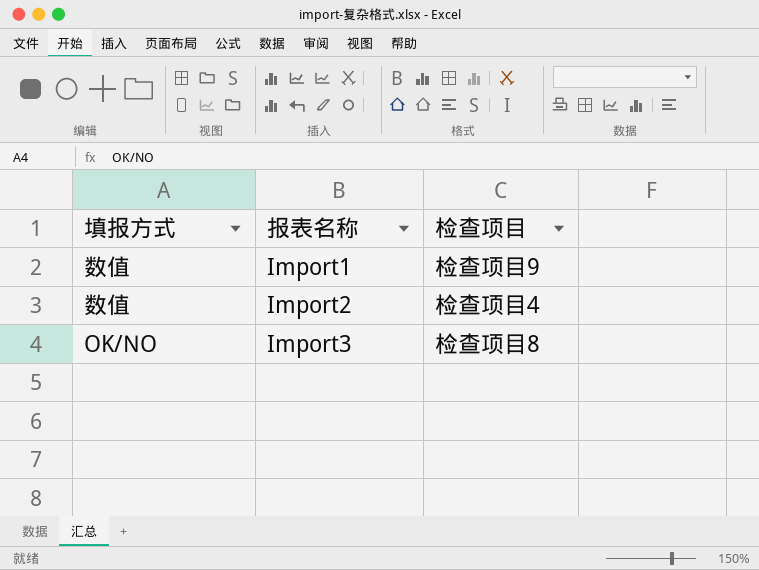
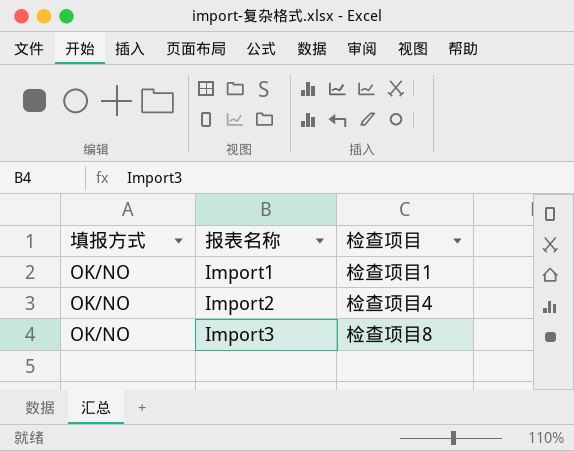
Import1 | 填报方式: 数值 -> OK/NO
Import1 | 检查项目: 检查项目9 -> 检查项目1
Import2 | 填报方式: 数值 -> OK/NO

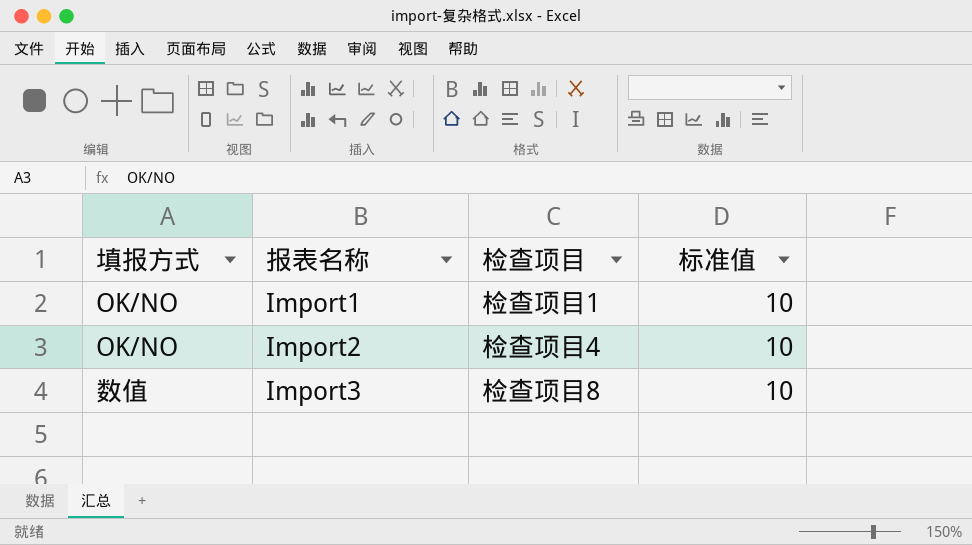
column 标准值 | position: none -> 4
Import3 | 填报方式: OK/NO -> 数值

